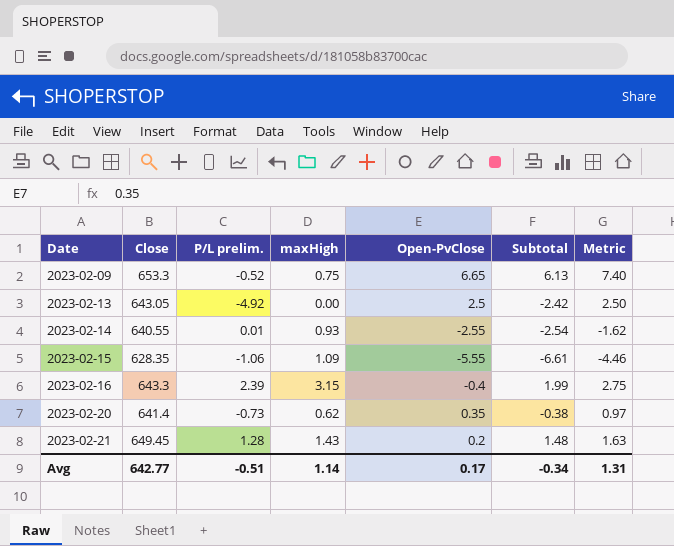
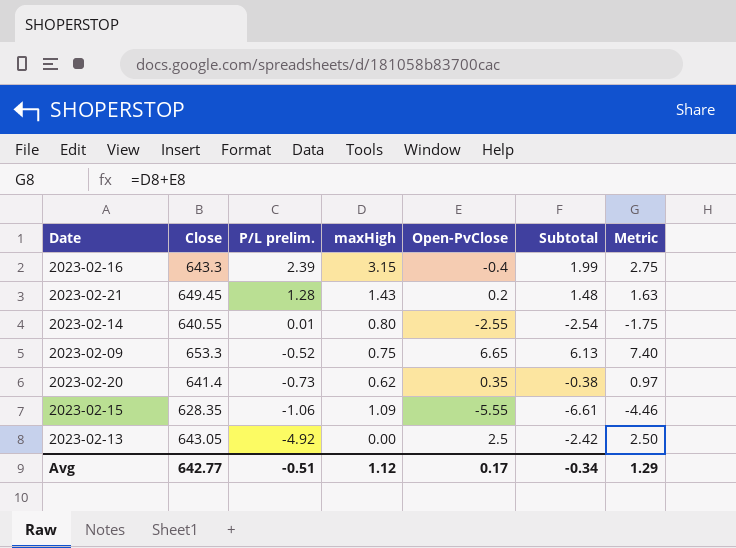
row order: Date ascending -> P/L prelim. descending
2023-02-14 | maxHigh: 0.93 -> 0.80
2023-02-14 | Metric: -1.62 -> -1.75
Avg | maxHigh: 1.14 -> 1.12
Avg | Metric: 1.31 -> 1.29

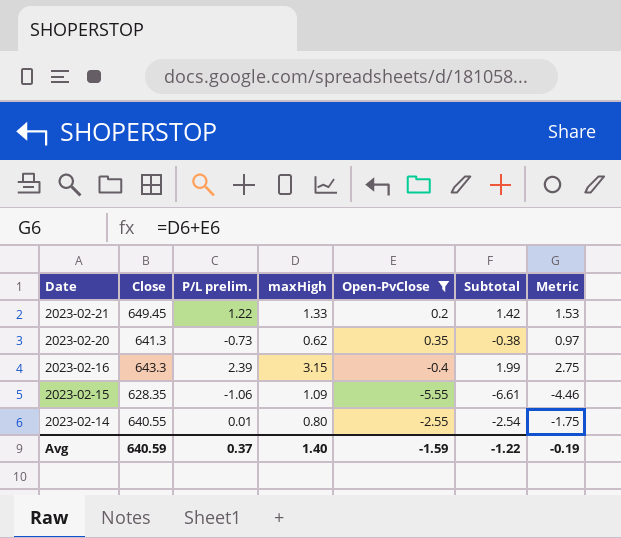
filter: none -> Open-PvClose <= 0.35
row order: P/L prelim. descending -> Date descending
2023-02-21 | P/L prelim.: 1.28 -> 1.22
2023-02-21 | maxHigh: 1.43 -> 1.33
2023-02-21 | Subtotal: 1.48 -> 1.42
2023-02-21 | Metric: 1.63 -> 1.53
2023-02-20 | Close: 641.4 -> 641.3
Avg | Close: 642.77 -> 640.59
Avg | P/L prelim.: -0.51 -> 0.37
Avg | maxHigh: 1.12 -> 1.40
Avg | Open-PvClose: 0.17 -> -1.59
Avg | Subtotal: -0.34 -> -1.22
Avg | Metric: 1.29 -> -0.19

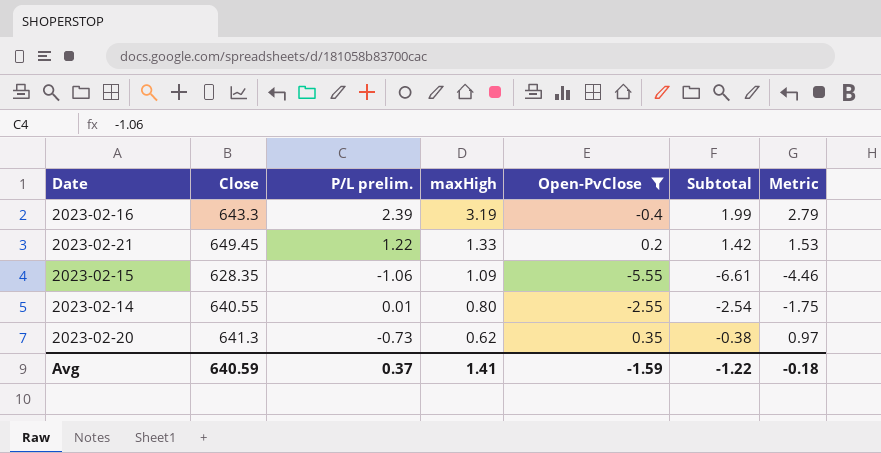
row order: Date descending -> maxHigh descending
2023-02-16 | maxHigh: 3.15 -> 3.19
2023-02-16 | Metric: 2.75 -> 2.79
Avg | maxHigh: 1.40 -> 1.41
Avg | Metric: -0.19 -> -0.18

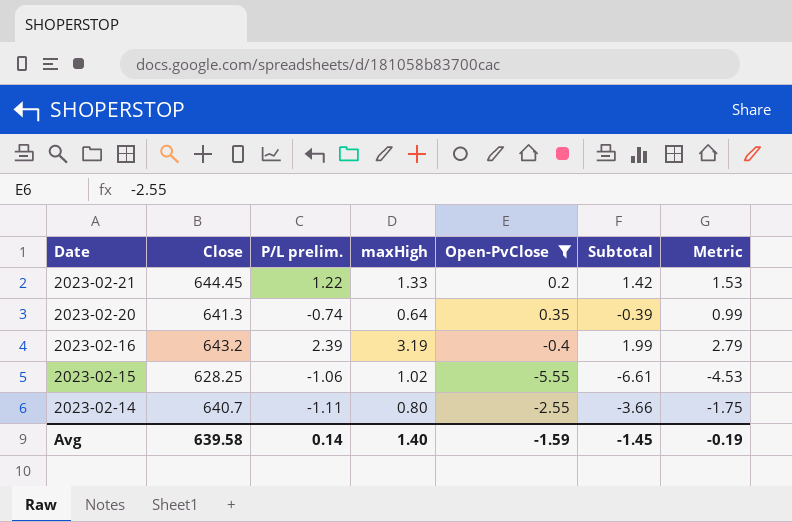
row order: maxHigh descending -> Date descending
2023-02-21 | Close: 649.45 -> 644.45
2023-02-20 | P/L prelim.: -0.73 -> -0.74
2023-02-20 | maxHigh: 0.62 -> 0.64
2023-02-20 | Subtotal: -0.38 -> -0.39
2023-02-20 | Metric: 0.97 -> 0.99
2023-02-16 | Close: 643.3 -> 643.2
2023-02-15 | Close: 628.35 -> 628.25
2023-02-15 | maxHigh: 1.09 -> 1.02
2023-02-15 | Metric: -4.46 -> -4.53
2023-02-14 | Close: 640.55 -> 640.7
2023-02-14 | P/L prelim.: 0.01 -> -1.11
2023-02-14 | Subtotal: -2.54 -> -3.66
Avg | Close: 640.59 -> 639.58
Avg | P/L prelim.: 0.37 -> 0.14
Avg | maxHigh: 1.41 -> 1.40
Avg | Subtotal: -1.22 -> -1.45
Avg | Metric: -0.18 -> -0.19

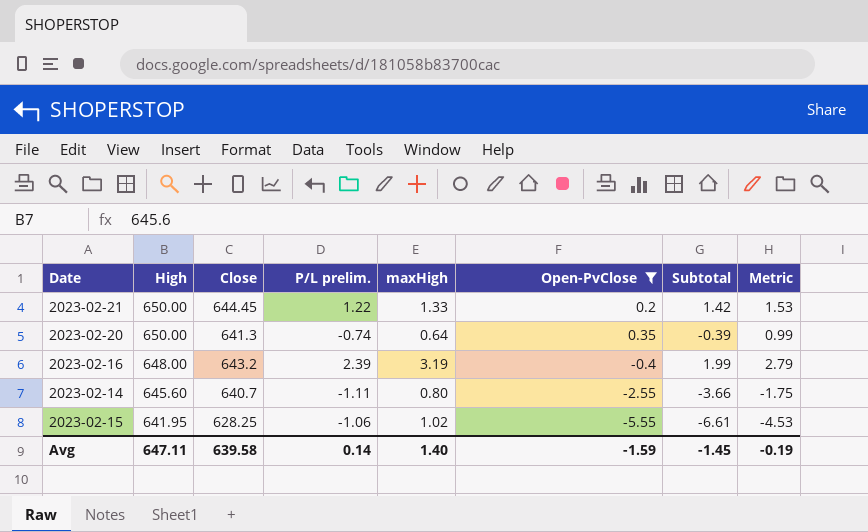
row order: Date descending -> High descending
column High | position: none -> 2

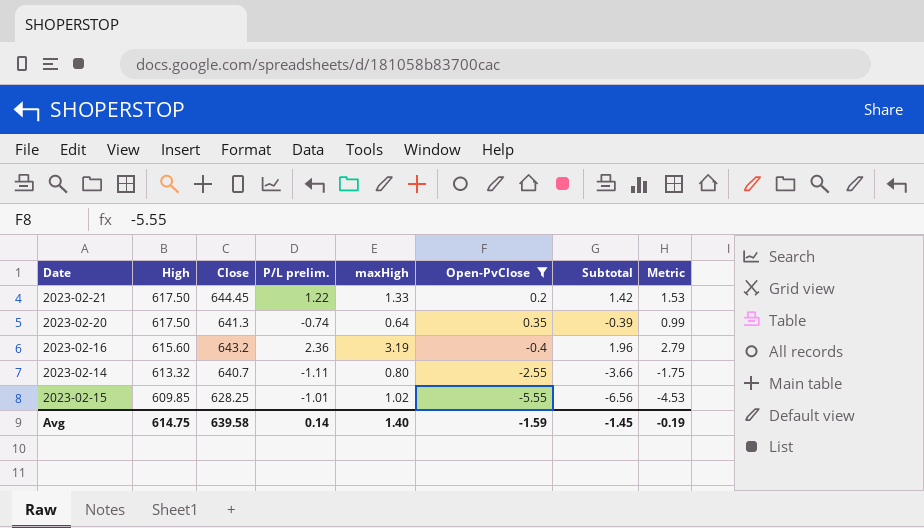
2023-02-21 | High: 650.00 -> 617.50
2023-02-20 | High: 650.00 -> 617.50
2023-02-16 | High: 648.00 -> 615.60
2023-02-16 | P/L prelim.: 2.39 -> 2.36
2023-02-16 | Subtotal: 1.99 -> 1.96
2023-02-14 | High: 645.60 -> 613.32
2023-02-15 | High: 641.95 -> 609.85
2023-02-15 | P/L prelim.: -1.06 -> -1.01
2023-02-15 | Subtotal: -6.61 -> -6.56
Avg | High: 647.11 -> 614.75

